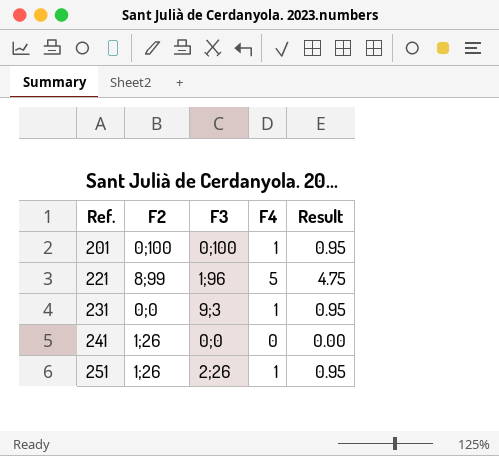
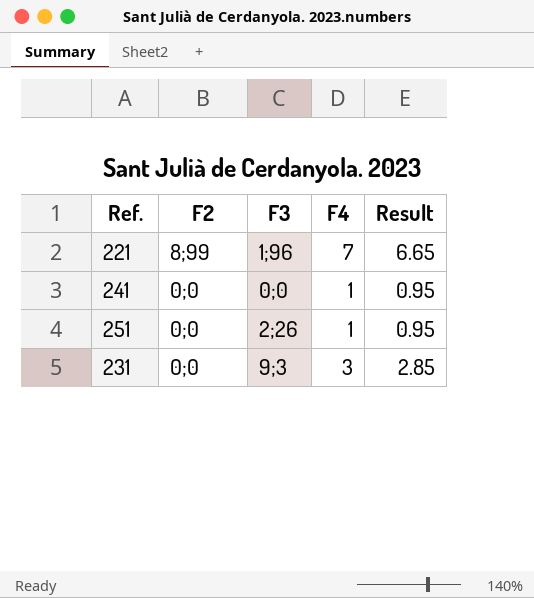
row order: Ref. ascending -> F2 descending
row 201: 0;100 | 0;100 | 1 | 0.95 -> none
221 | F4: 5 -> 7
221 | Result: 4.75 -> 6.65
241 | F2: 1;26 -> 0;0
241 | F4: 0 -> 1
241 | Result: 0.00 -> 0.95
251 | F2: 1;26 -> 0;0
231 | F4: 1 -> 3
231 | Result: 0.95 -> 2.85

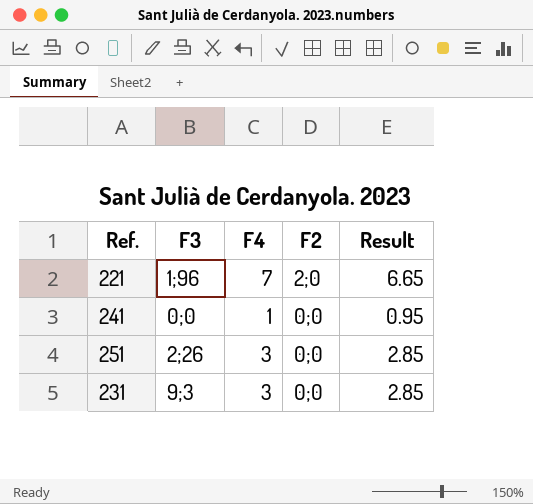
column F2 | position: 2 -> 4
221 | F2: 8;99 -> 2;0
251 | F4: 1 -> 3
251 | Result: 0.95 -> 2.85

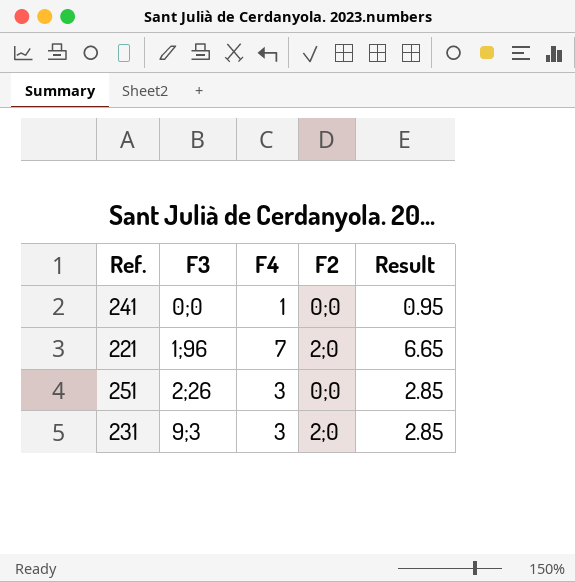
row order: F2 descending -> F3 ascending
231 | F2: 0;0 -> 2;0

